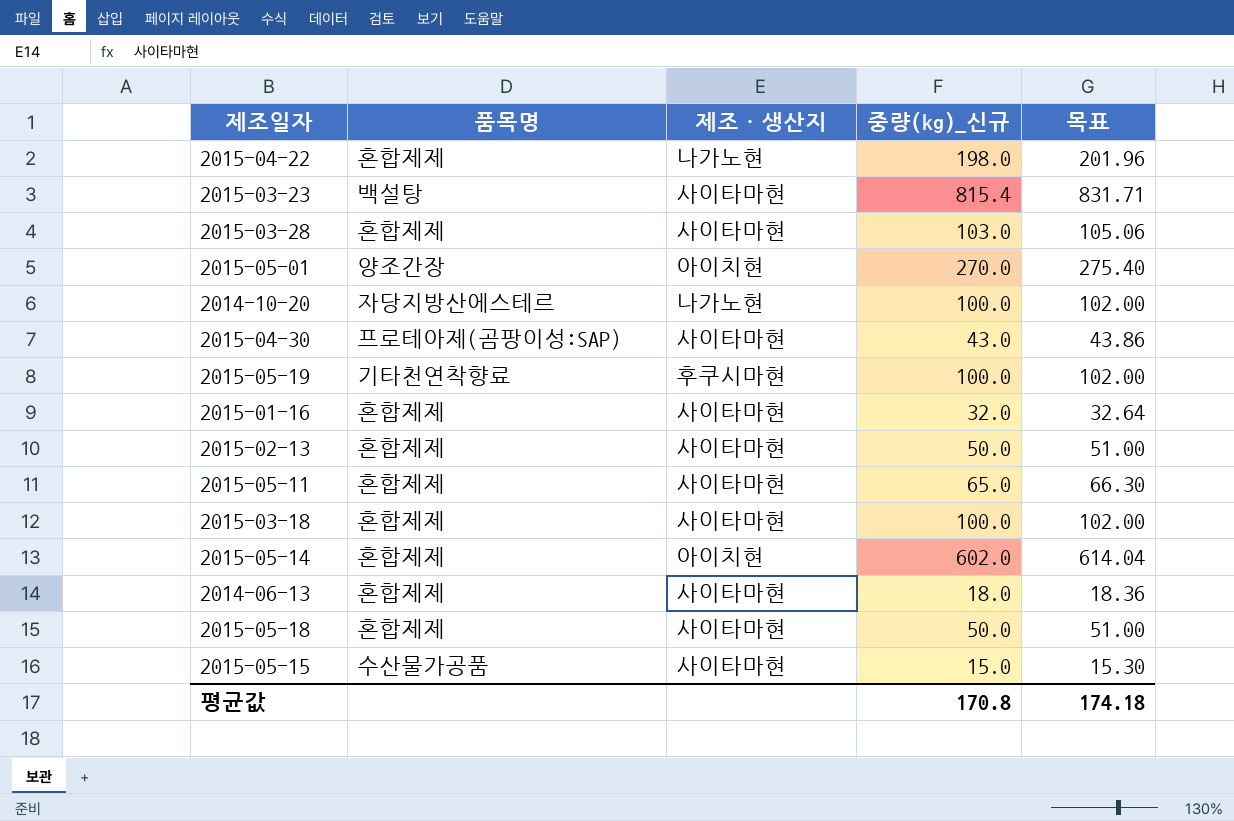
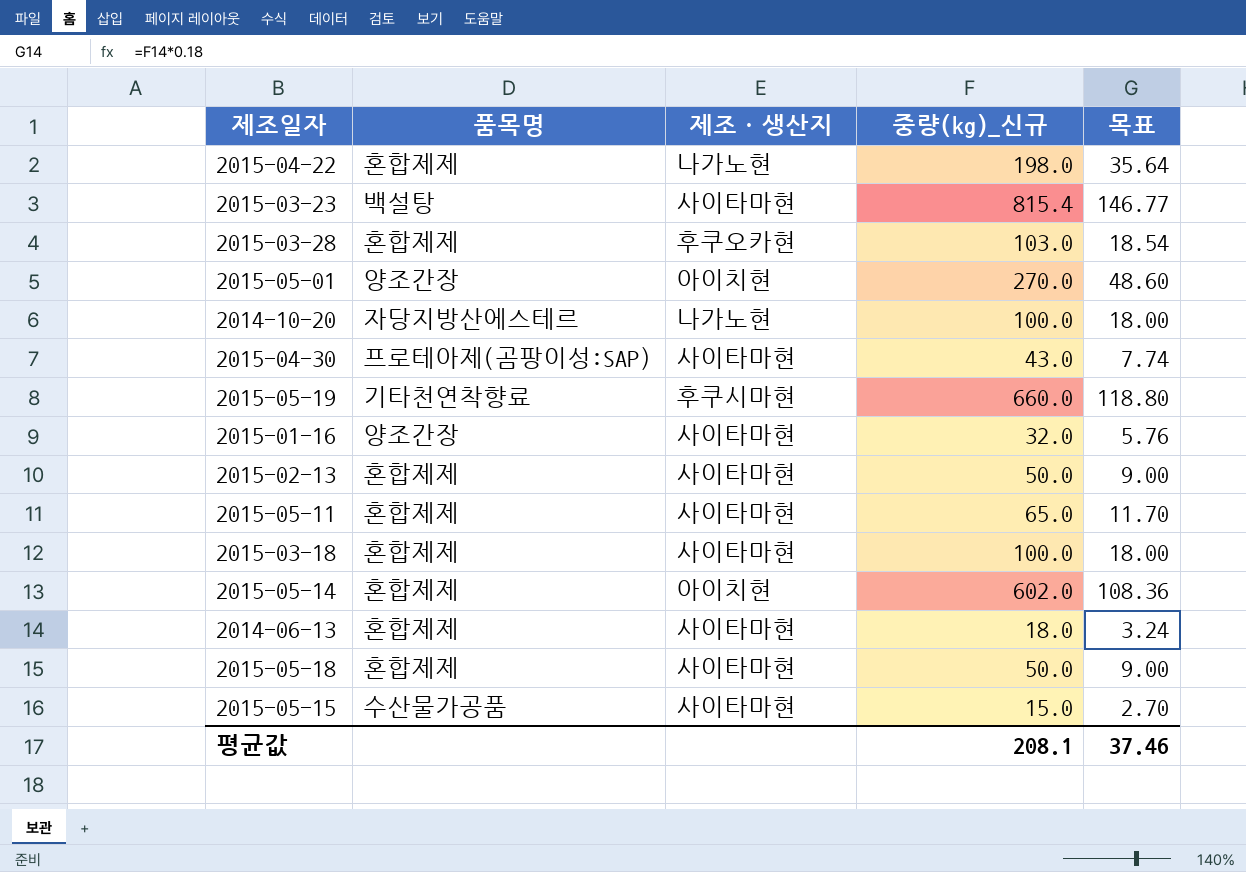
column 목표 | formula: [중량(kg)_신규] * 1.02 -> [중량(kg)_신규] * 0.18
2015-03-28 | 제조·생산지: 사이타마현 -> 후쿠오카현
2015-05-19 | 중량(kg)_신규: 100.0 -> 660.0
2015-01-16 | 품목명: 혼합제제 -> 양조간장
평균값 | 중량(kg)_신규: 170.8 -> 208.1
평균값 | 목표: 174.18 -> 37.46

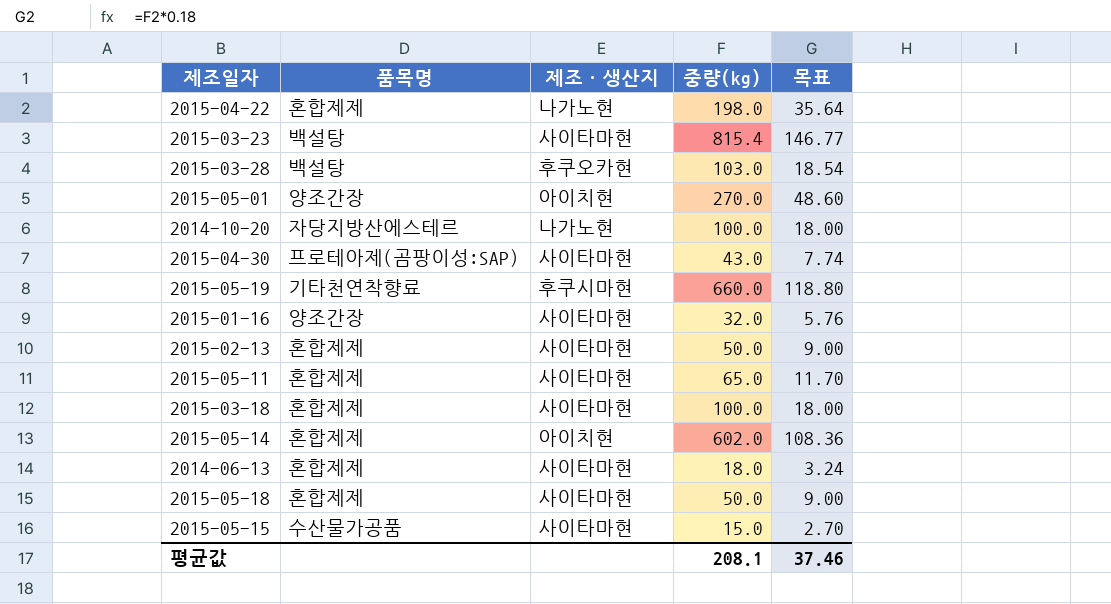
column name: 중량(kg)_신규 -> 중량(kg)
2015-03-28 | 품목명: 혼합제제 -> 백설탕

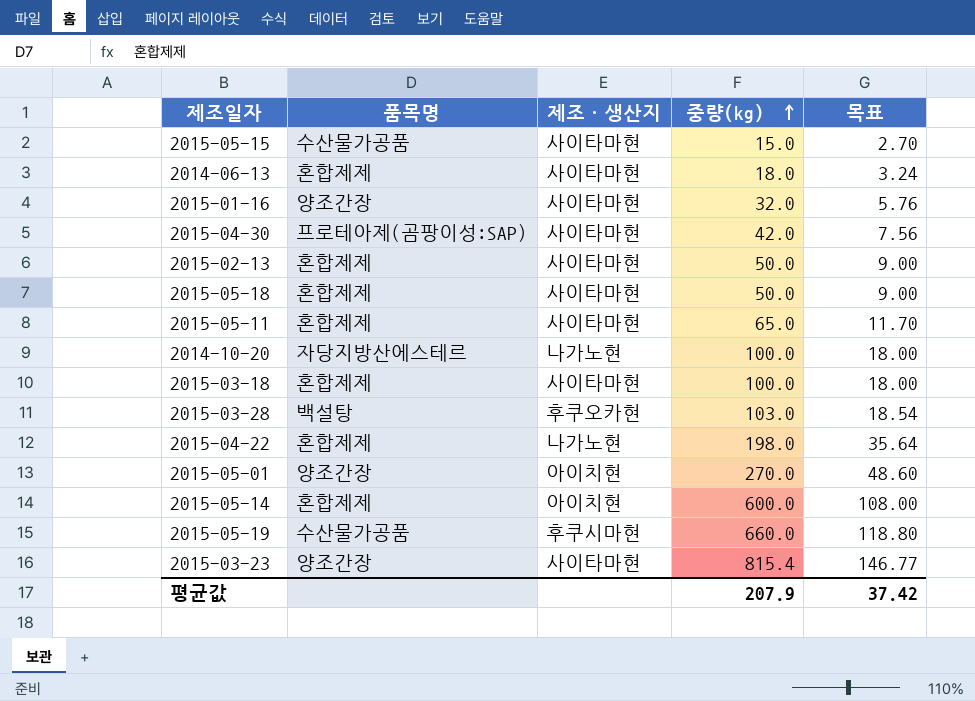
row order: none -> 중량(kg) ascending
2015-04-30 | 중량(kg): 43.0 -> 42.0
2015-04-30 | 목표: 7.74 -> 7.56
2015-05-14 | 중량(kg): 602.0 -> 600.0
2015-05-14 | 목표: 108.36 -> 108.00
2015-05-19 | 품목명: 기타천연착향료 -> 수산물가공품
2015-03-23 | 품목명: 백설탕 -> 양조간장
평균값 | 중량(kg): 208.1 -> 207.9
평균값 | 목표: 37.46 -> 37.42

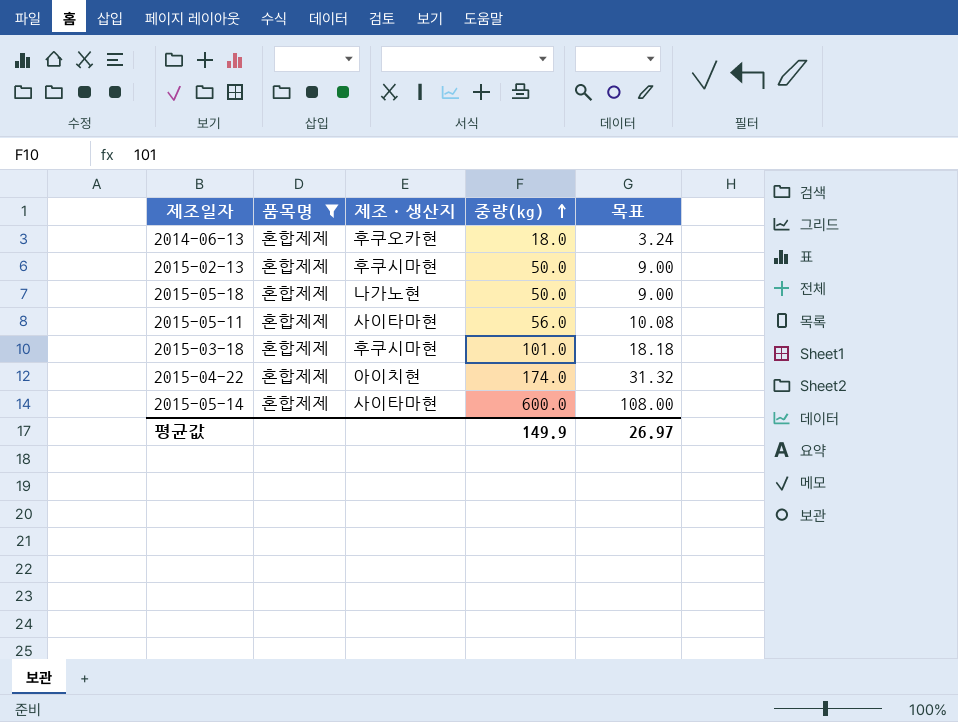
filter: none -> 품목명 = 혼합제제
2014-06-13 | 제조·생산지: 사이타마현 -> 후쿠오카현
2015-02-13 | 제조·생산지: 사이타마현 -> 후쿠시마현
2015-05-18 | 제조·생산지: 사이타마현 -> 나가노현
2015-05-11 | 중량(kg): 65.0 -> 56.0
2015-05-11 | 목표: 11.70 -> 10.08
2015-03-18 | 제조·생산지: 사이타마현 -> 후쿠시마현
2015-03-18 | 중량(kg): 100.0 -> 101.0
2015-03-18 | 목표: 18.00 -> 18.18
2015-04-22 | 제조·생산지: 나가노현 -> 아이치현
2015-04-22 | 중량(kg): 198.0 -> 174.0
2015-04-22 | 목표: 35.64 -> 31.32
2015-05-14 | 제조·생산지: 아이치현 -> 사이타마현
평균값 | 중량(kg): 207.9 -> 149.9
평균값 | 목표: 37.42 -> 26.97

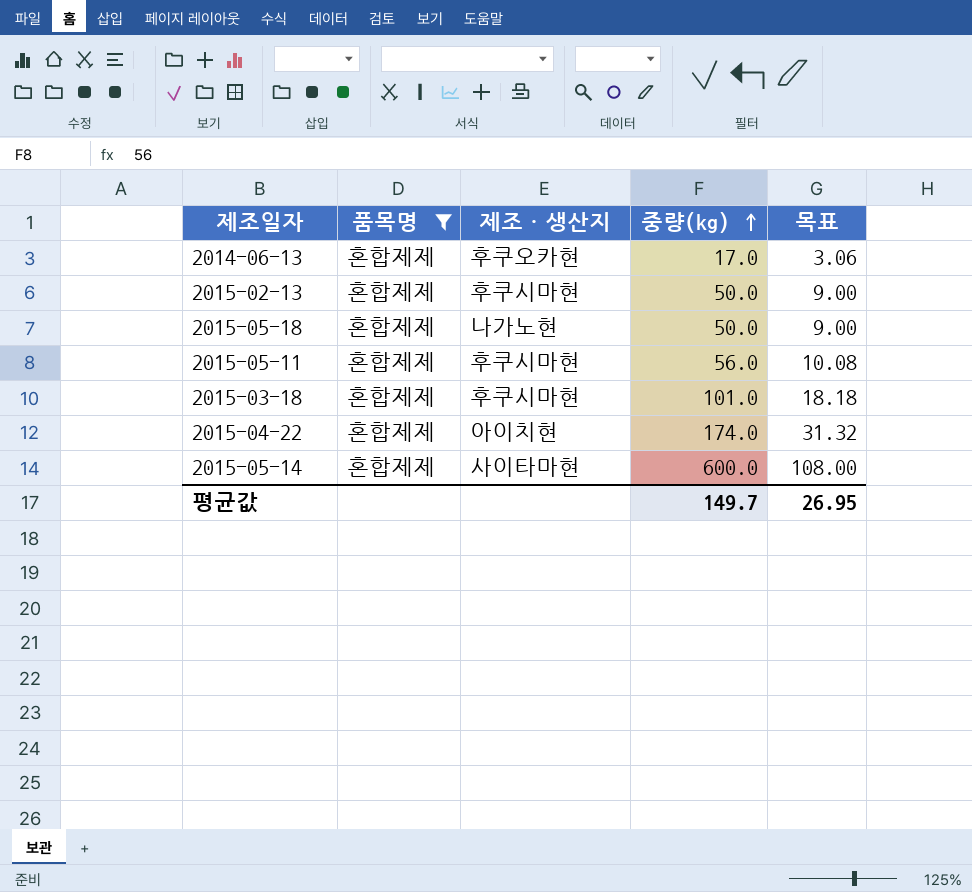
2014-06-13 | 중량(kg): 18.0 -> 17.0
2014-06-13 | 목표: 3.24 -> 3.06
2015-05-11 | 제조·생산지: 사이타마현 -> 후쿠시마현
평균값 | 중량(kg): 149.9 -> 149.7
평균값 | 목표: 26.97 -> 26.95

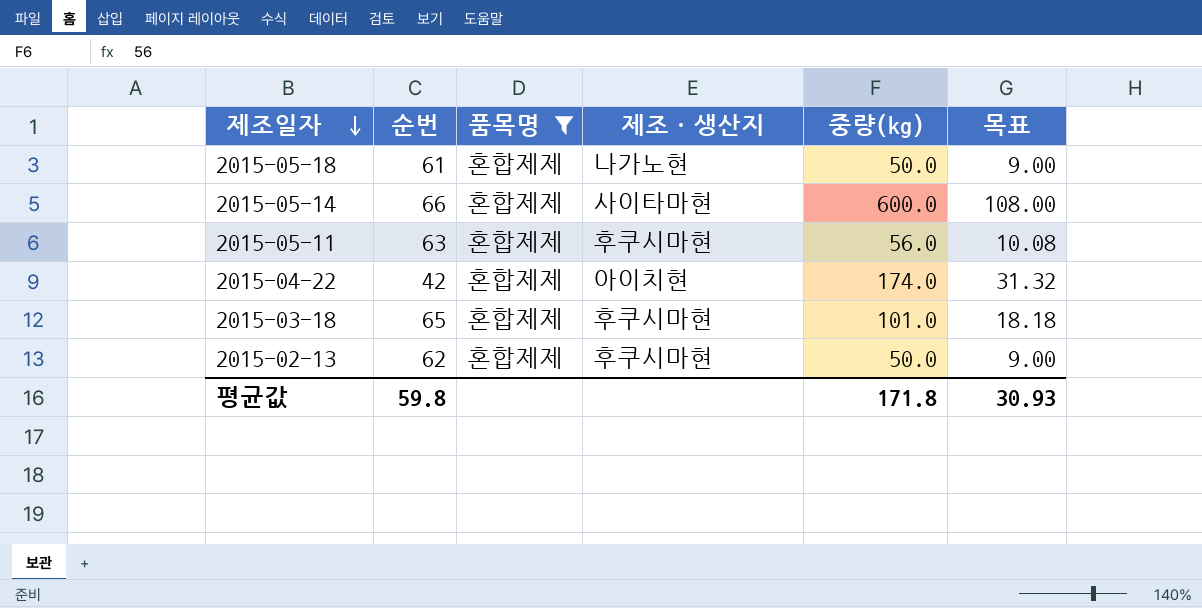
row order: 중량(kg) ascending -> 제조일자 descending
column 순번 | position: none -> 2
row 2014-06-13: 혼합제제 | 후쿠오카현 | 17.0 | 3.06 -> none
평균값 | 중량(kg): 149.7 -> 171.8
평균값 | 목표: 26.95 -> 30.93

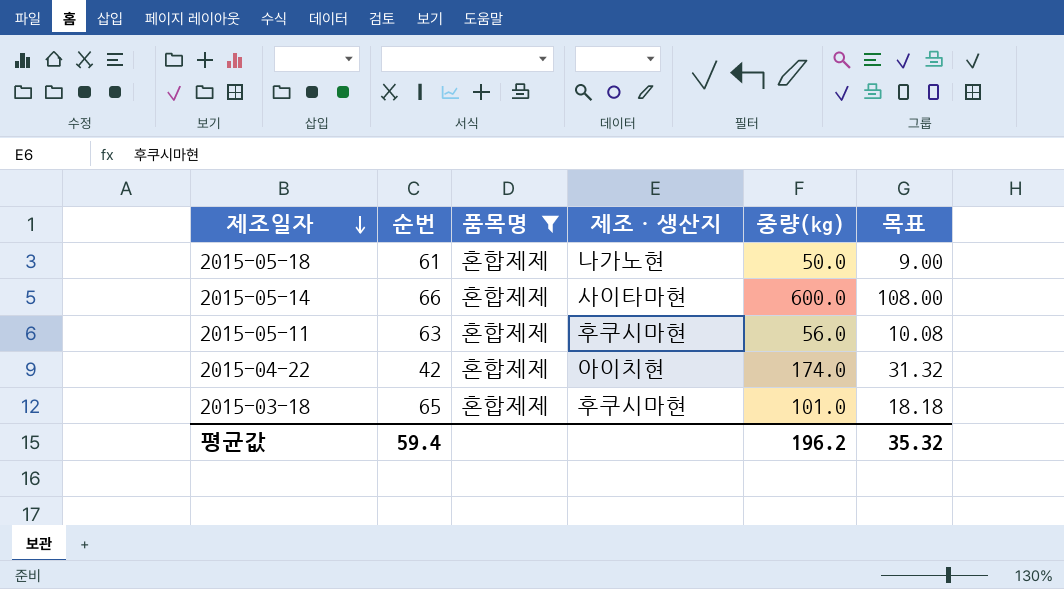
row 2015-02-13: 62 | 혼합제제 | 후쿠시마현 | 50.0 | 9.00 -> none
평균값 | 순번: 59.8 -> 59.4
평균값 | 중량(kg): 171.8 -> 196.2
평균값 | 목표: 30.93 -> 35.32

